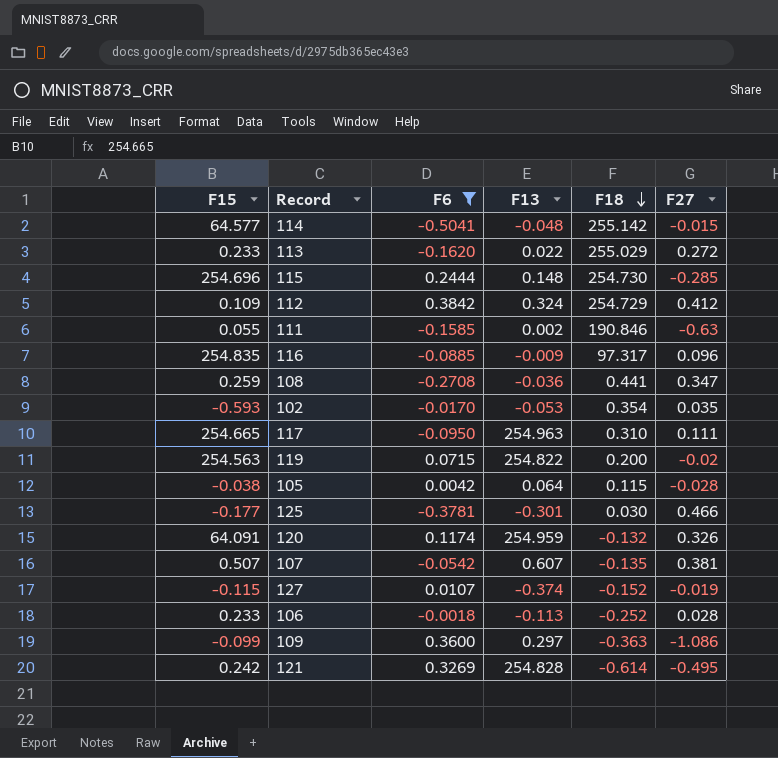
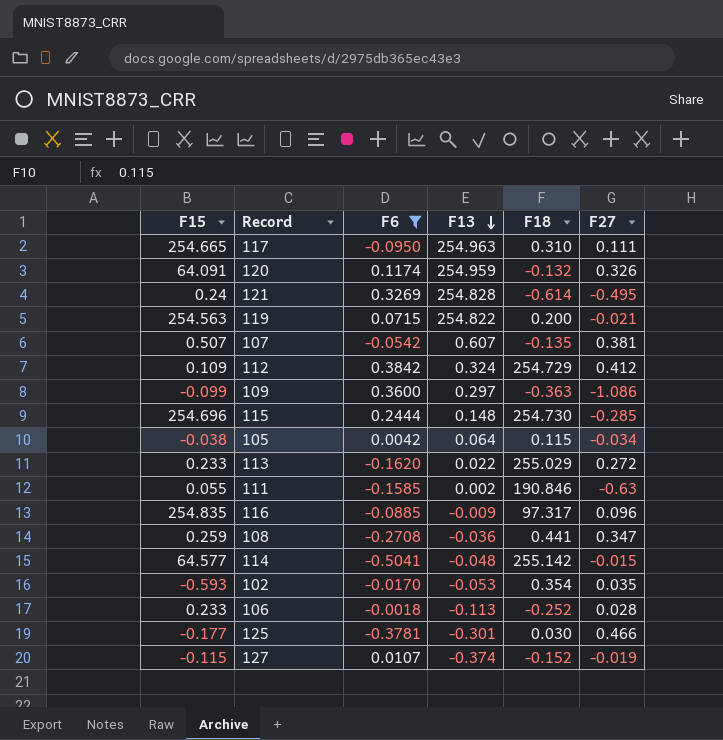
row order: F18 descending -> F13 descending
121 | F15: 0.242 -> 0.24
119 | F27: -0.02 -> -0.021
105 | F27: -0.028 -> -0.034

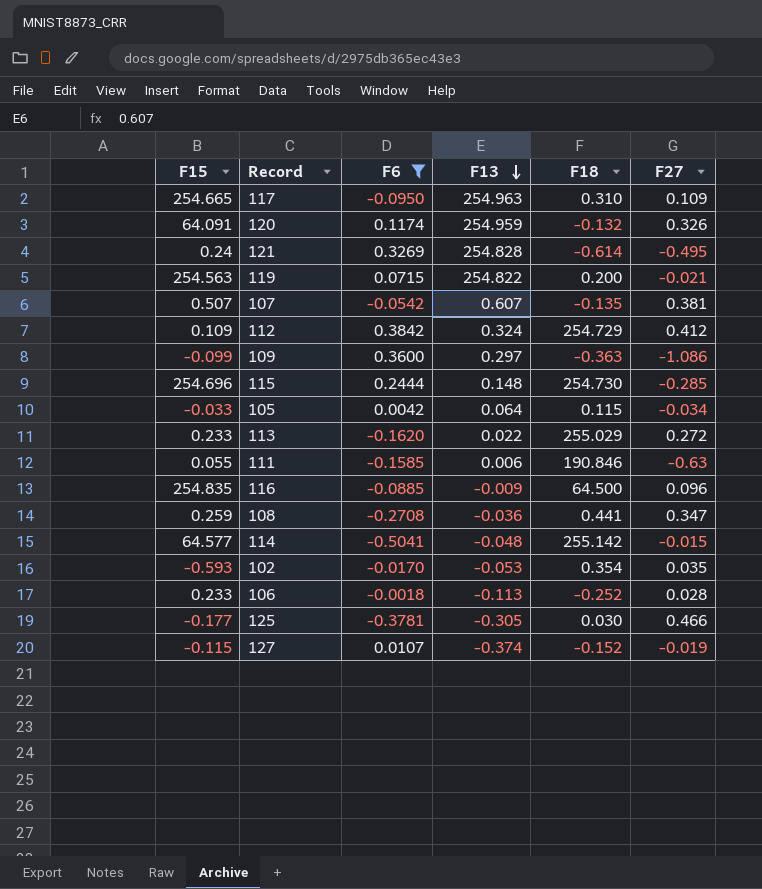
117 | F27: 0.111 -> 0.109
105 | F15: -0.038 -> -0.033
111 | F13: 0.002 -> 0.006
116 | F18: 97.317 -> 64.500
125 | F13: -0.301 -> -0.305

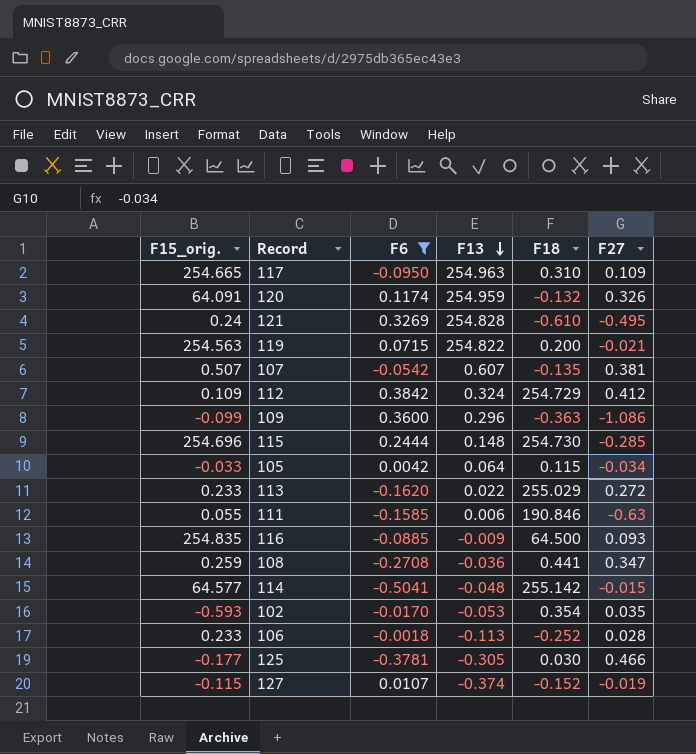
column name: F15 -> F15_orig.
121 | F18: -0.614 -> -0.610
109 | F13: 0.297 -> 0.296
116 | F27: 0.096 -> 0.093

